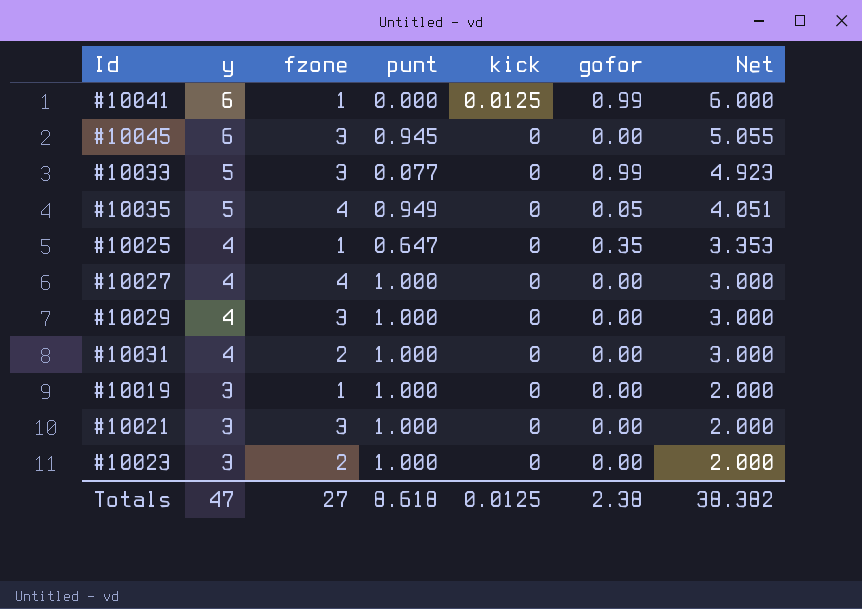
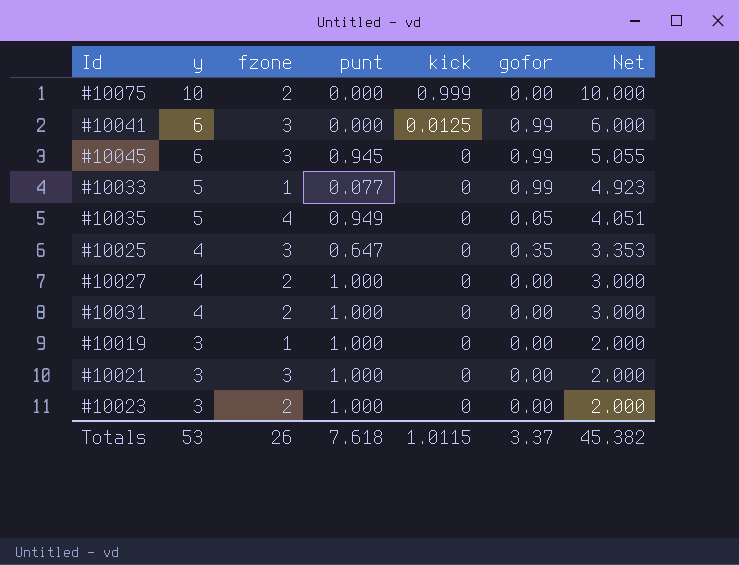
row #10029: 4 | 3 | 1.000 | 0 | 0.00 | 3.000 -> none
row #10075: none -> 10 | 2 | 0.000 | 0.999 | 0.00 | 10.000
#10041 | fzone: 1 -> 3
#10045 | gofor: 0.00 -> 0.99
#10033 | fzone: 3 -> 1
#10025 | fzone: 1 -> 3
#10027 | fzone: 4 -> 2
Totals | y: 47 -> 53
Totals | fzone: 27 -> 26
Totals | punt: 8.618 -> 7.618
Totals | kick: 0.0125 -> 1.0115
Totals | gofor: 2.38 -> 3.37
Totals | Net: 38.382 -> 45.382

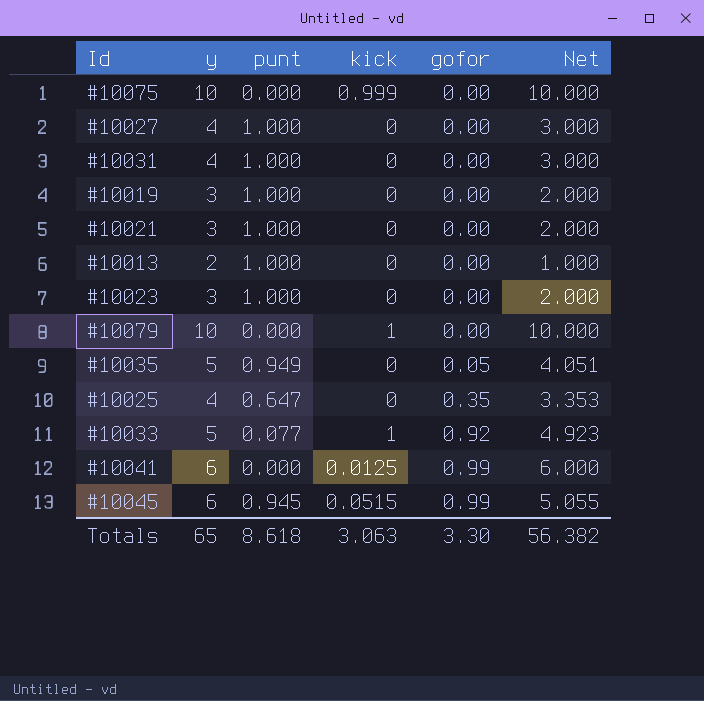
row order: y descending -> gofor ascending
column fzone | position: 3 -> none
row #10013: none -> 2 | 1.000 | 0 | 0.00 | 1.000
row #10079: none -> 10 | 0.000 | 1 | 0.00 | 10.000
#10033 | kick: 0 -> 1
#10033 | gofor: 0.99 -> 0.92
#10045 | kick: 0 -> 0.0515
Totals | y: 53 -> 65
Totals | punt: 7.618 -> 8.618
Totals | kick: 1.0115 -> 3.063
Totals | gofor: 3.37 -> 3.30
Totals | Net: 45.382 -> 56.382

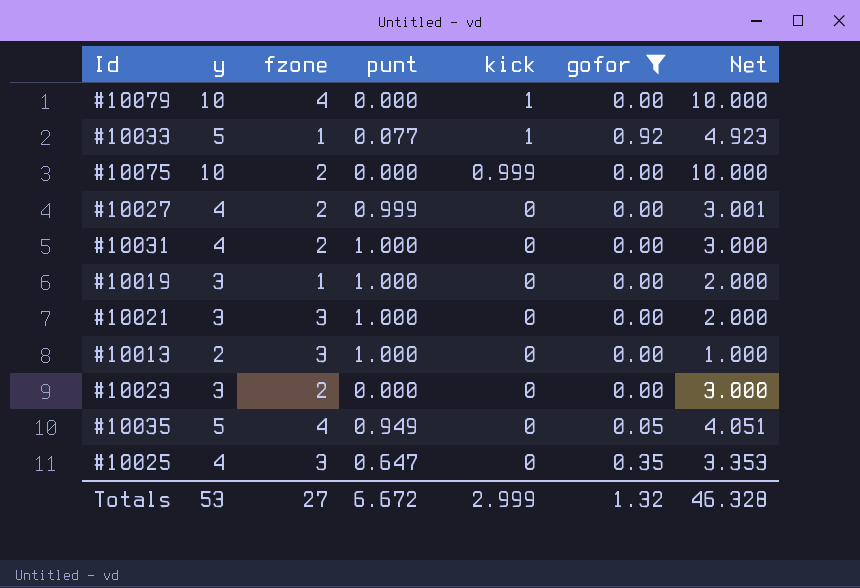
filter: none -> gofor != 0.99
row order: gofor ascending -> kick descending
column fzone | position: none -> 3
#10027 | punt: 1.000 -> 0.999
#10027 | Net: 3.000 -> 3.001
#10023 | punt: 1.000 -> 0.000
#10023 | Net: 2.000 -> 3.000
Totals | y: 65 -> 53
Totals | punt: 8.618 -> 6.672
Totals | kick: 3.063 -> 2.999
Totals | gofor: 3.30 -> 1.32
Totals | Net: 56.382 -> 46.328

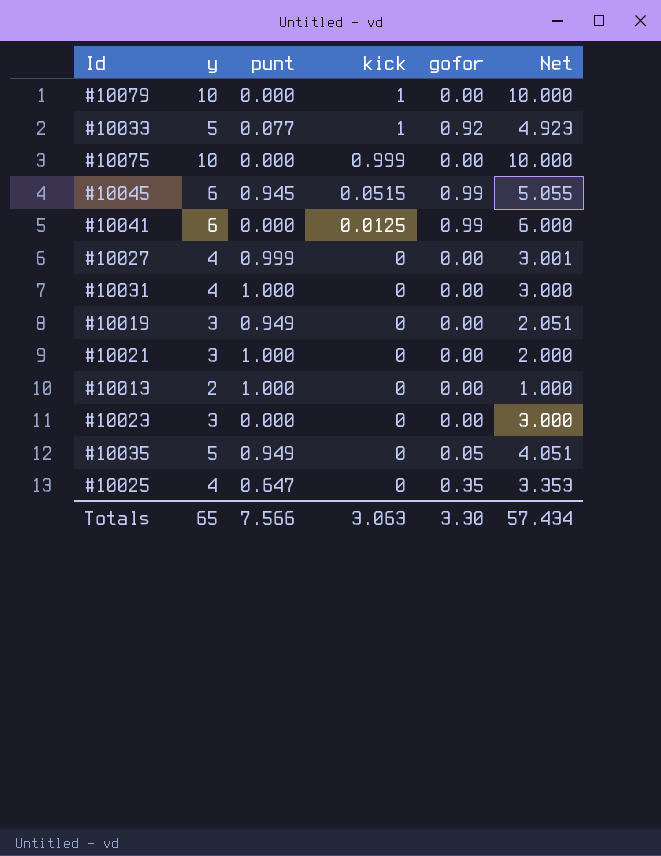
filter: gofor != 0.99 -> none
column fzone | position: 3 -> none
#10019 | punt: 1.000 -> 0.949
#10019 | Net: 2.000 -> 2.051
Totals | y: 53 -> 65
Totals | punt: 6.672 -> 7.566
Totals | kick: 2.999 -> 3.063
Totals | gofor: 1.32 -> 3.30
Totals | Net: 46.328 -> 57.434

